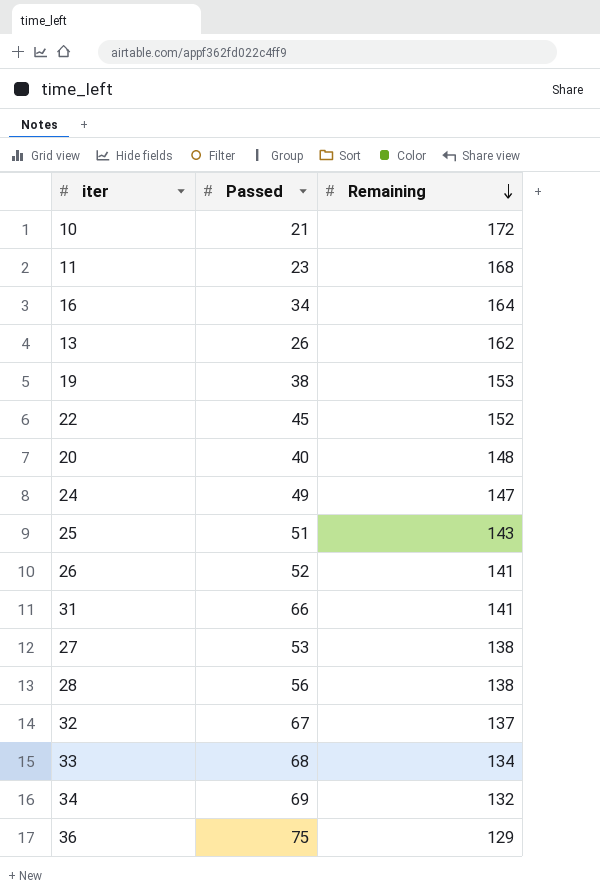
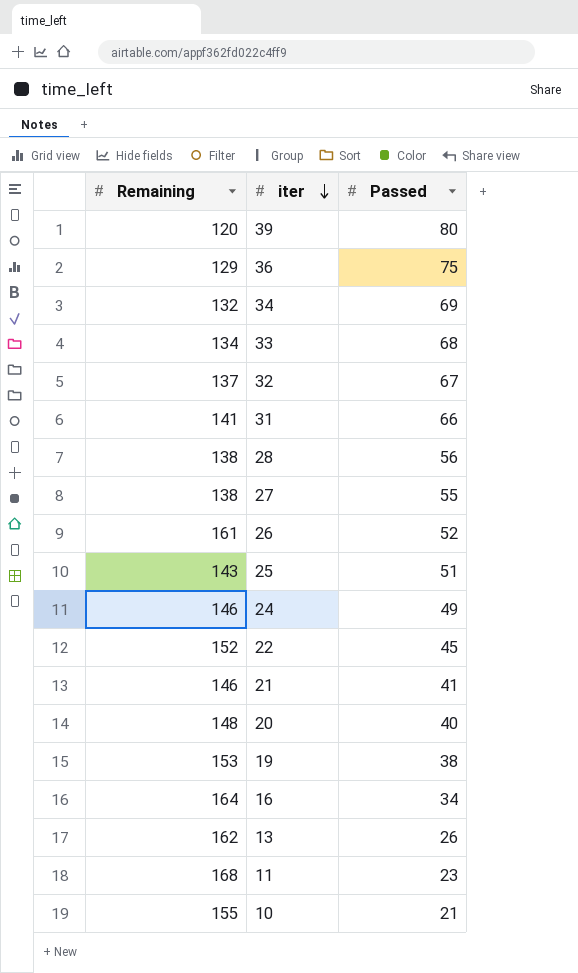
row order: Remaining descending -> iter descending
column Remaining | position: 3 -> 1
row 39: none -> 120 | 80
27 | Passed: 53 -> 55
26 | Remaining: 141 -> 161
24 | Remaining: 147 -> 146
row 21: none -> 146 | 41
10 | Remaining: 172 -> 155

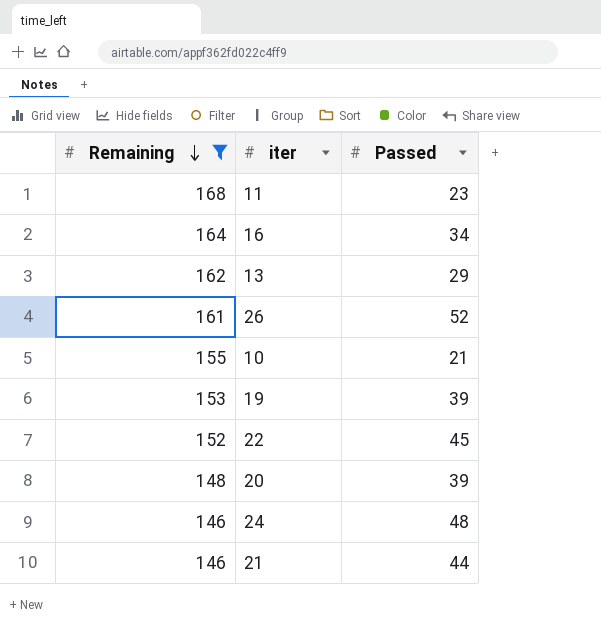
filter: none -> Remaining >= 146
row order: iter descending -> Remaining descending
13 | Passed: 26 -> 29
19 | Passed: 38 -> 39
20 | Passed: 40 -> 39
24 | Passed: 49 -> 48
21 | Passed: 41 -> 44

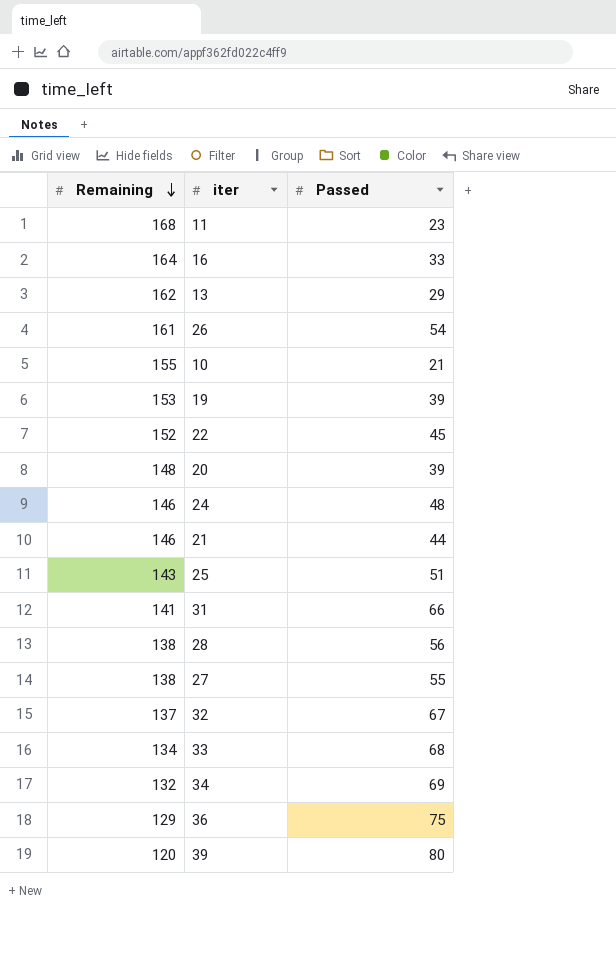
filter: Remaining >= 146 -> none
16 | Passed: 34 -> 33
26 | Passed: 52 -> 54

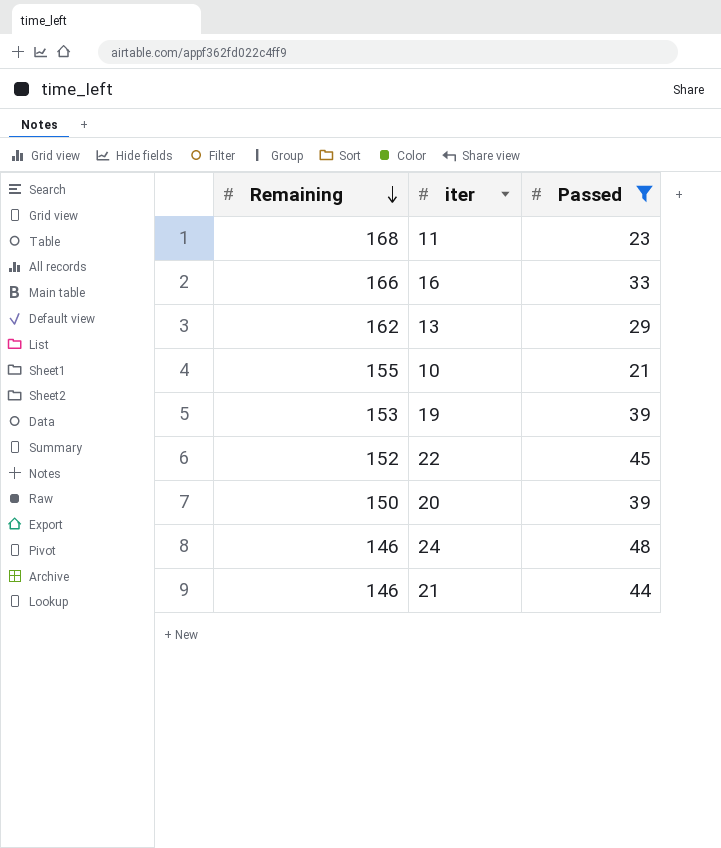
filter: none -> Passed <= 48
16 | Remaining: 164 -> 166
20 | Remaining: 148 -> 150

